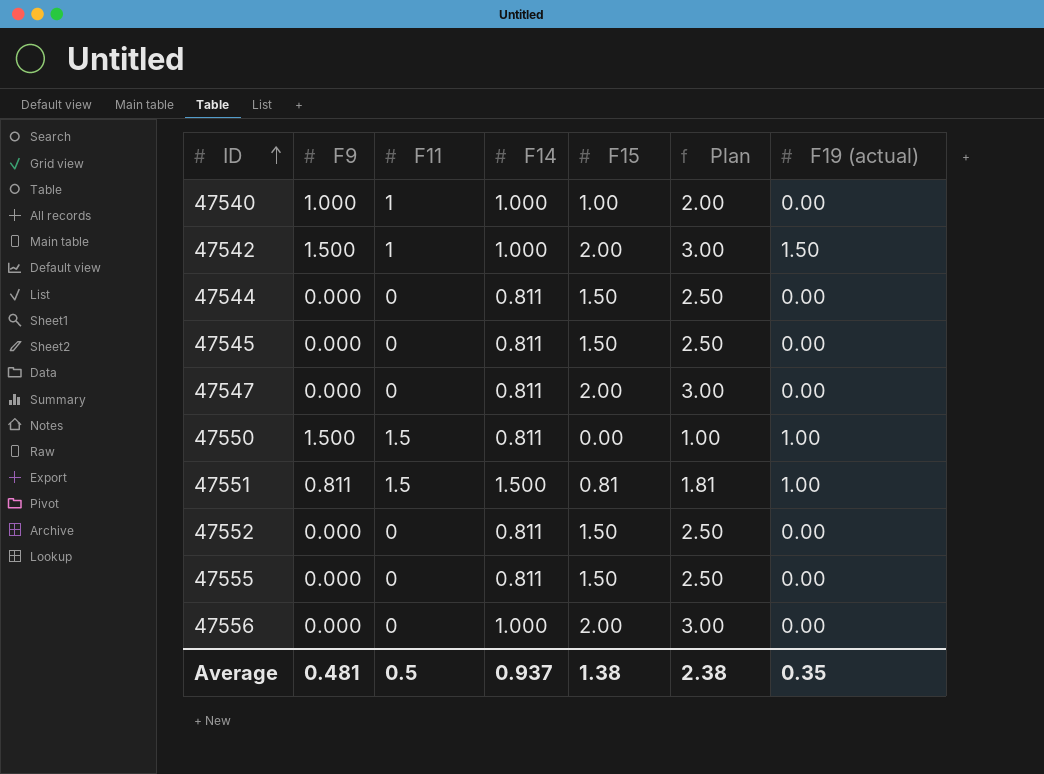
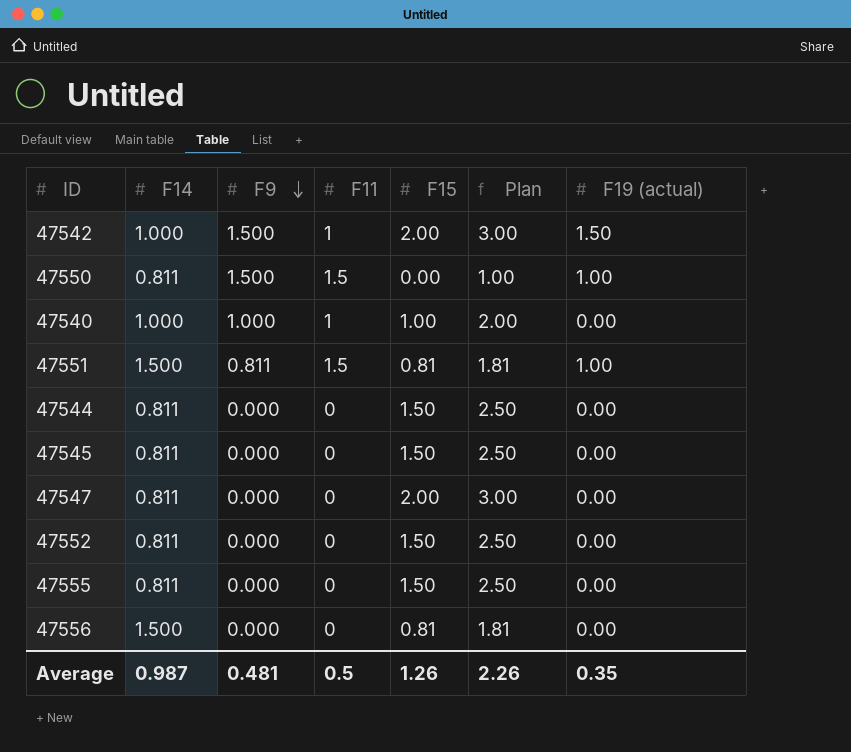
row order: ID ascending -> F9 descending
column F14 | position: 4 -> 2
47556 | F14: 1.000 -> 1.500
47556 | F15: 2.00 -> 0.81
47556 | Plan: 3.00 -> 1.81
Average | F14: 0.937 -> 0.987
Average | F15: 1.38 -> 1.26
Average | Plan: 2.38 -> 2.26

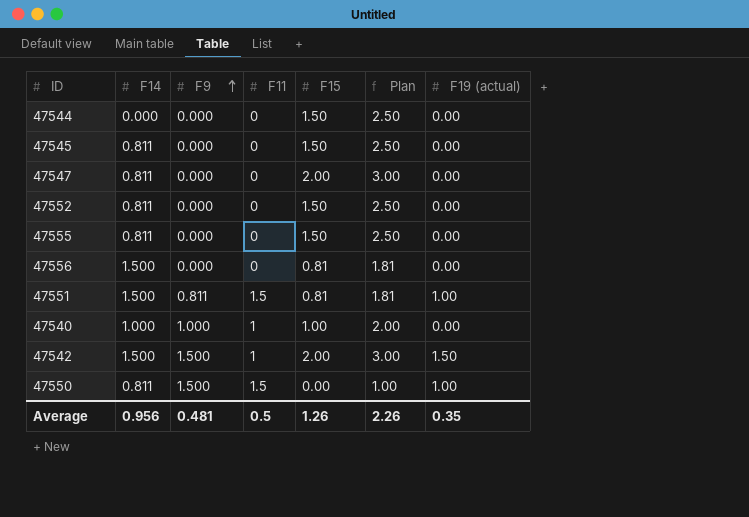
row order: F9 descending -> F9 ascending
47544 | F14: 0.811 -> 0.000
47542 | F14: 1.000 -> 1.500
Average | F14: 0.987 -> 0.956

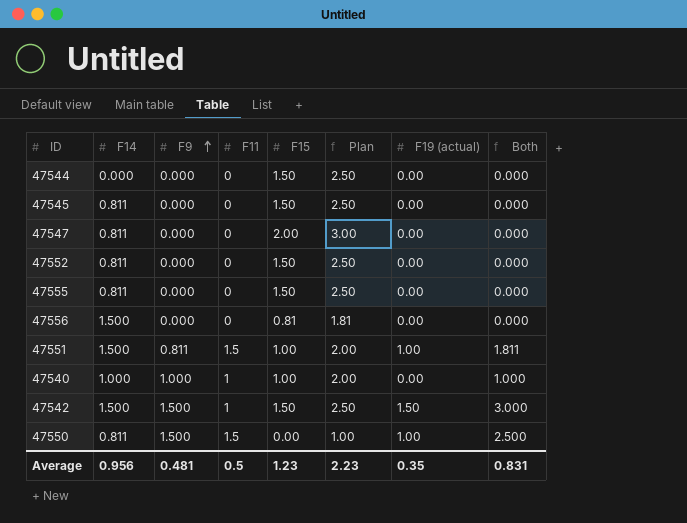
column Both | formula: none -> [F9] + [F19 (actual)]
47551 | F15: 0.81 -> 1.00
47551 | Plan: 1.81 -> 2.00
47542 | F15: 2.00 -> 1.50
47542 | Plan: 3.00 -> 2.50
Average | F15: 1.26 -> 1.23
Average | Plan: 2.26 -> 2.23

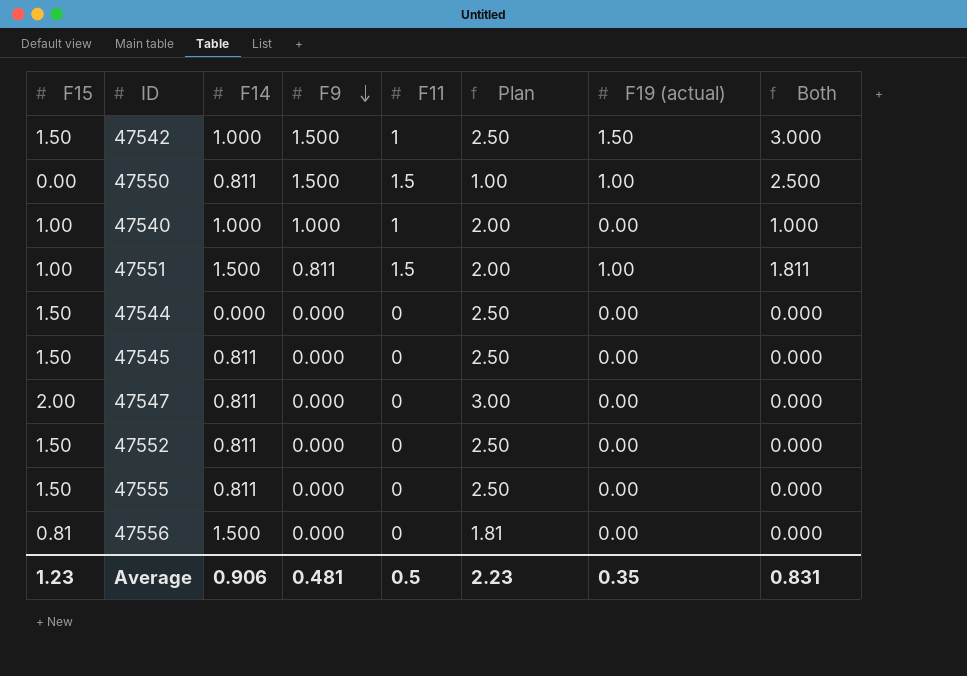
row order: F9 ascending -> F9 descending
column F15 | position: 5 -> 1
47542 | F14: 1.500 -> 1.000
Average | F14: 0.956 -> 0.906

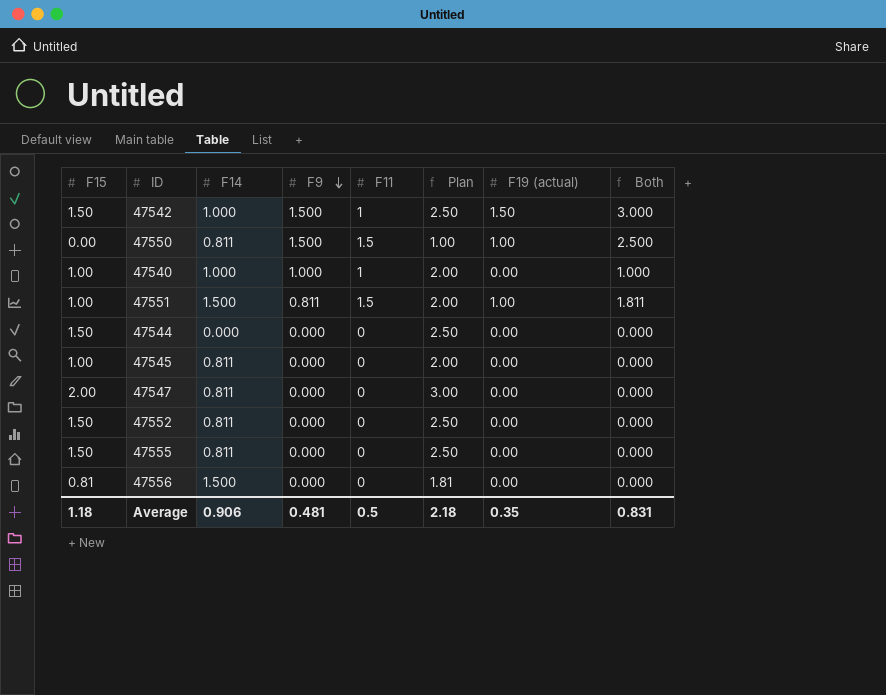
47545 | F15: 1.50 -> 1.00
47545 | Plan: 2.50 -> 2.00
Average | F15: 1.23 -> 1.18
Average | Plan: 2.23 -> 2.18

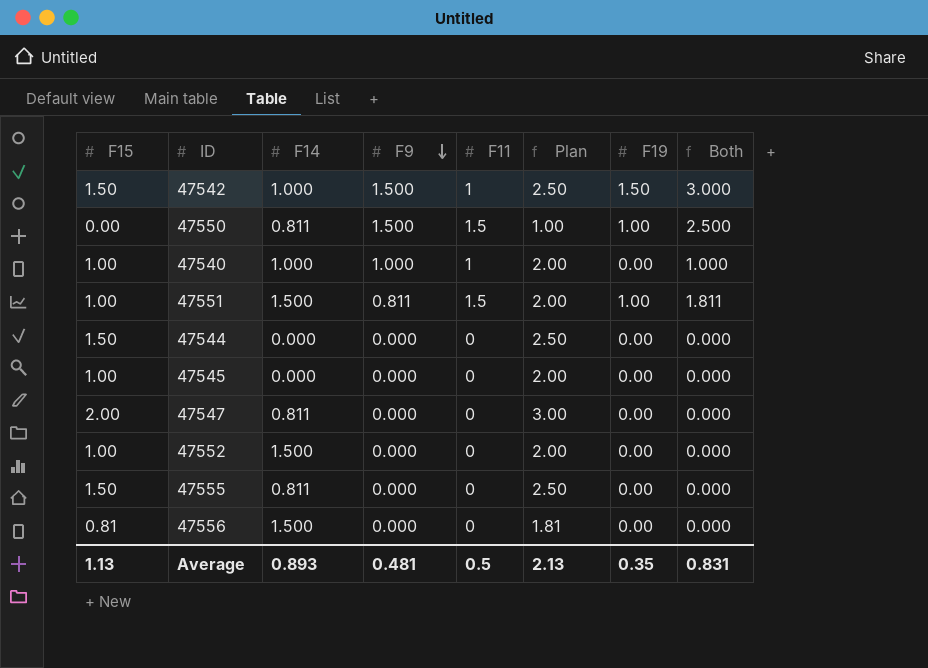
column name: F19 (actual) -> F19
47545 | F14: 0.811 -> 0.000
47552 | F15: 1.50 -> 1.00
47552 | F14: 0.811 -> 1.500
47552 | Plan: 2.50 -> 2.00
Average | F15: 1.18 -> 1.13
Average | F14: 0.906 -> 0.893
Average | Plan: 2.18 -> 2.13

